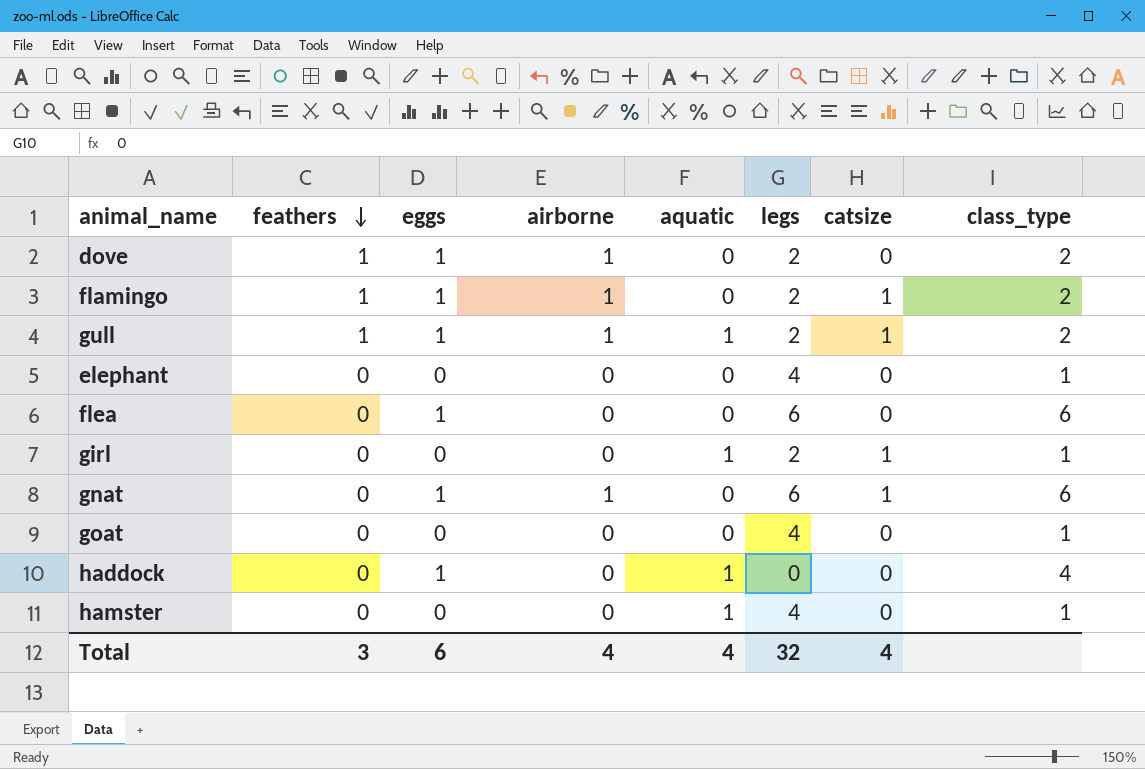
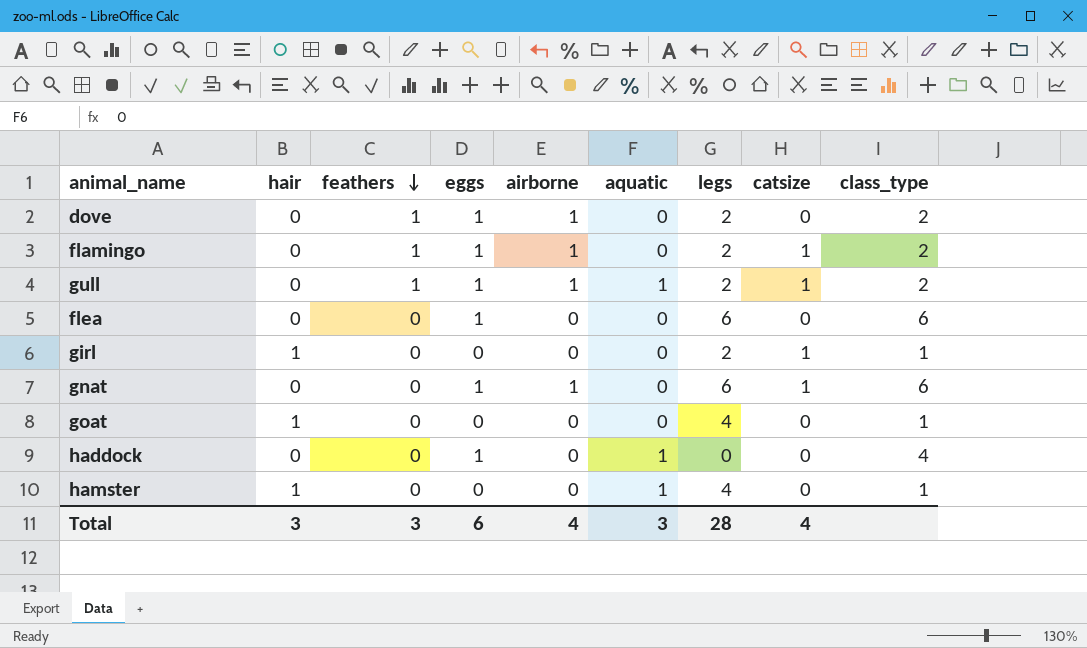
column hair | position: none -> 2
row elephant: 0 | 0 | 0 | 0 | 4 | 0 | 1 -> none
girl | aquatic: 1 -> 0
Total | aquatic: 4 -> 3
Total | legs: 32 -> 28

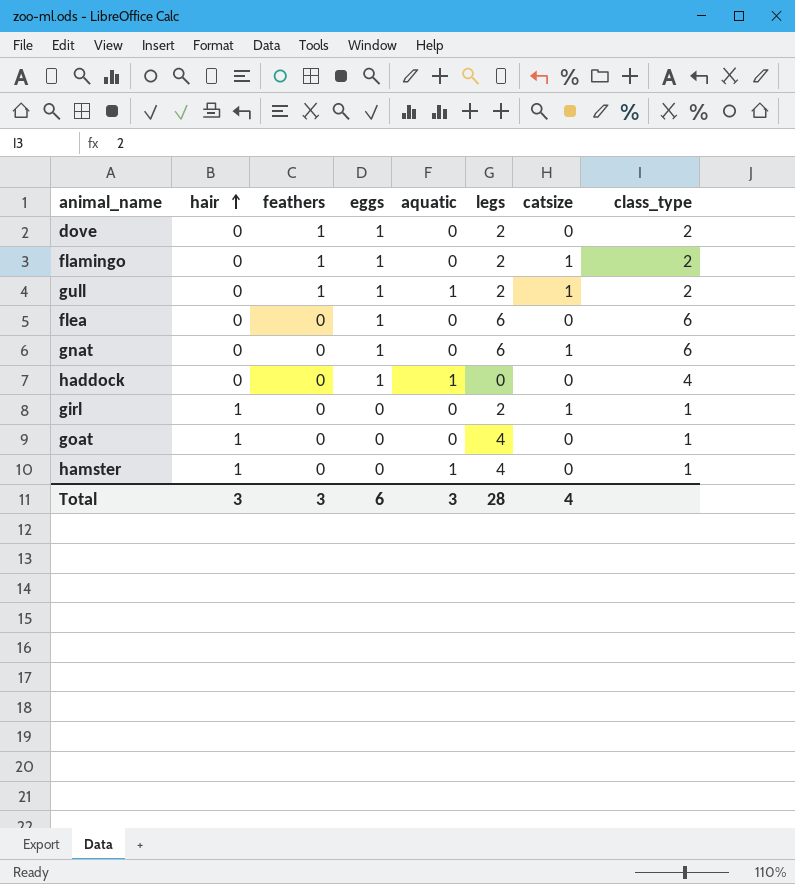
row order: feathers descending -> hair ascending
column airborne | position: 5 -> none

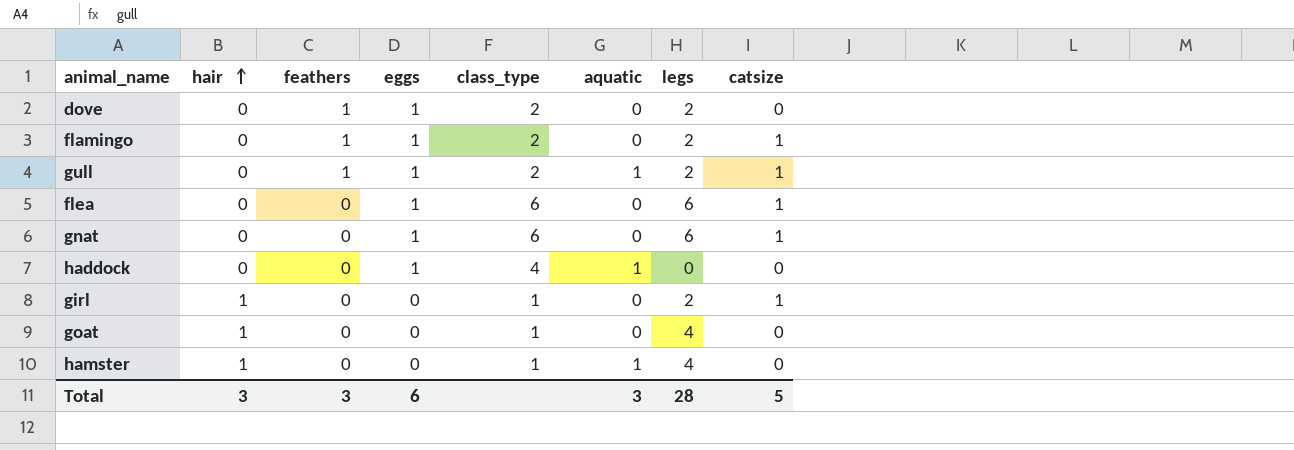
column class_type | position: 8 -> 5
flea | catsize: 0 -> 1
Total | catsize: 4 -> 5

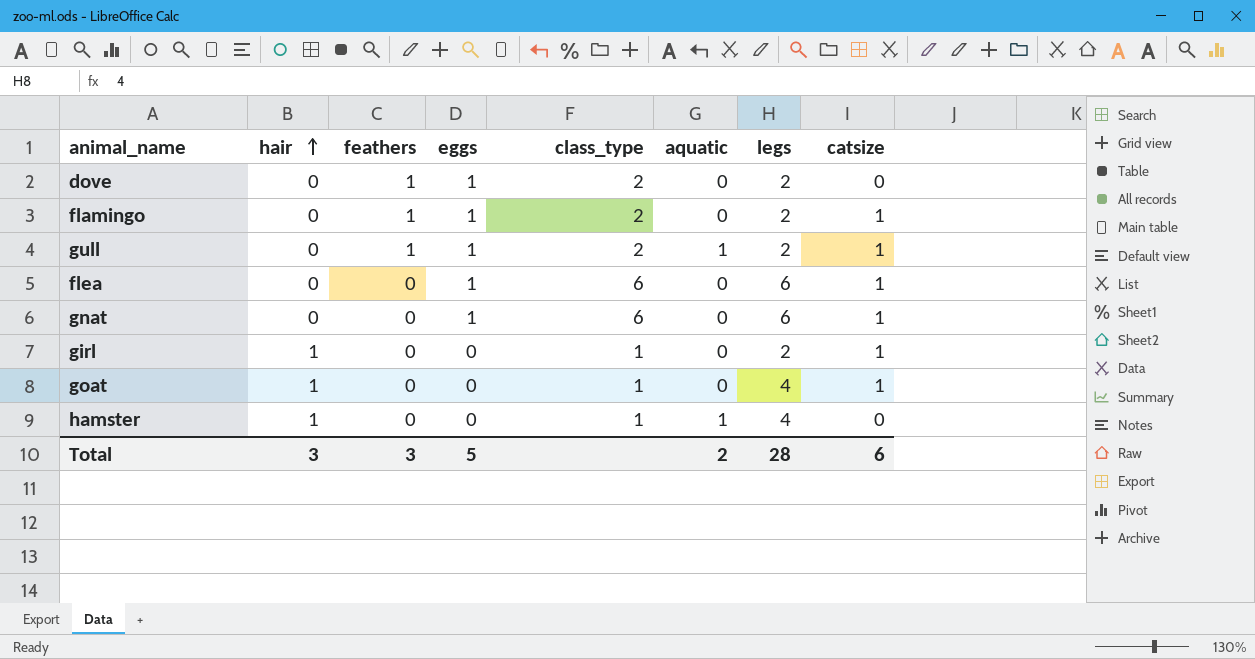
row haddock: 0 | 0 | 1 | 4 | 1 | 0 | 0 -> none
goat | catsize: 0 -> 1
Total | eggs: 6 -> 5
Total | aquatic: 3 -> 2
Total | catsize: 5 -> 6

